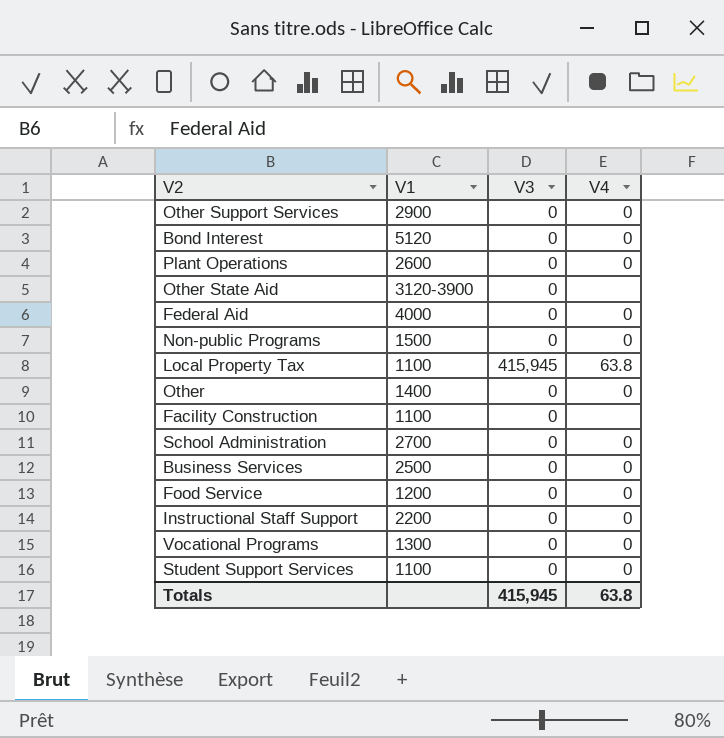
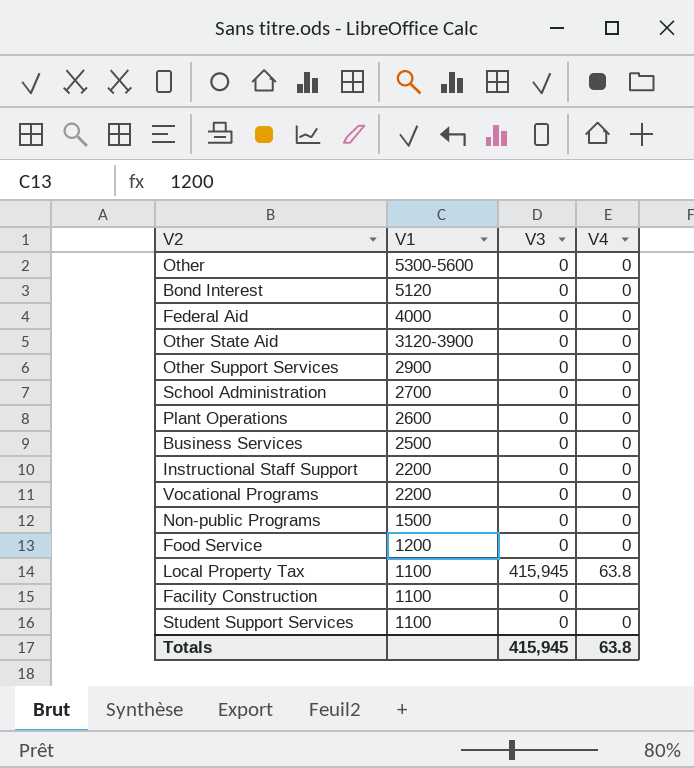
row order: none -> V1 descending
Other | V1: 1400 -> 5300-5600
Other State Aid | V4: none -> 0
Vocational Programs | V1: 1300 -> 2200

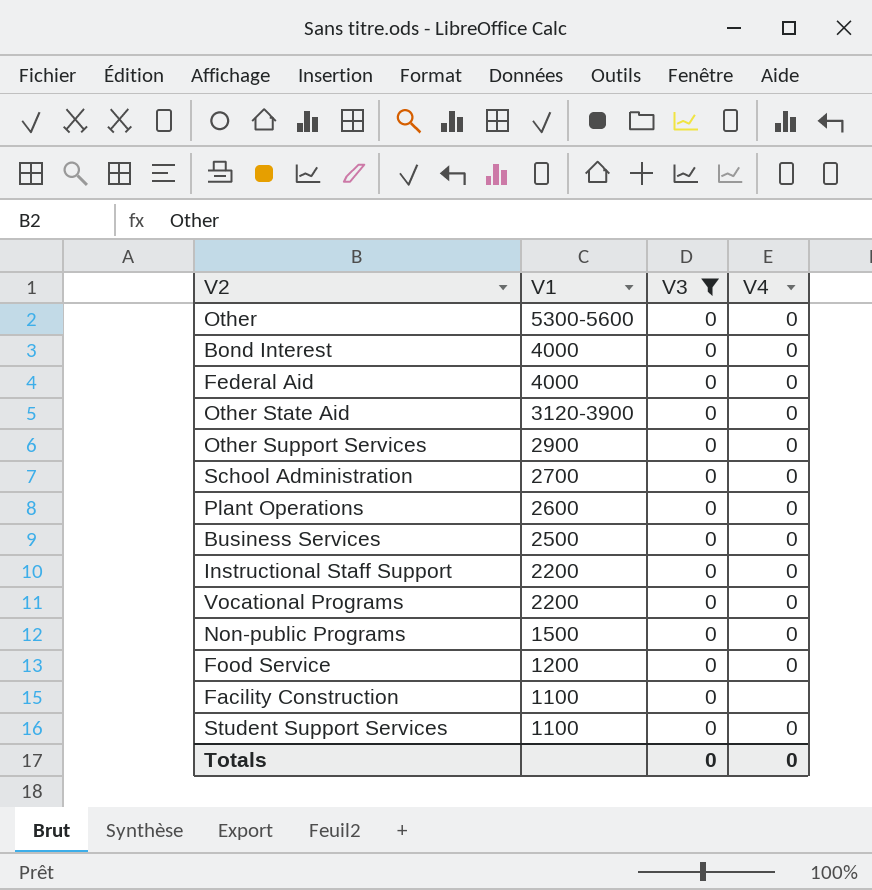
filter: none -> V3 = 0
Bond Interest | V1: 5120 -> 4000
Totals | V3: 415,945 -> 0
Totals | V4: 63.8 -> 0

